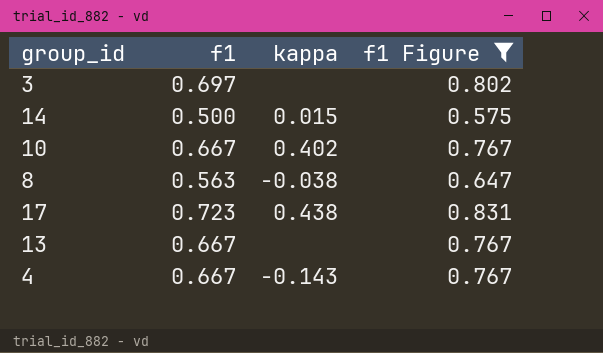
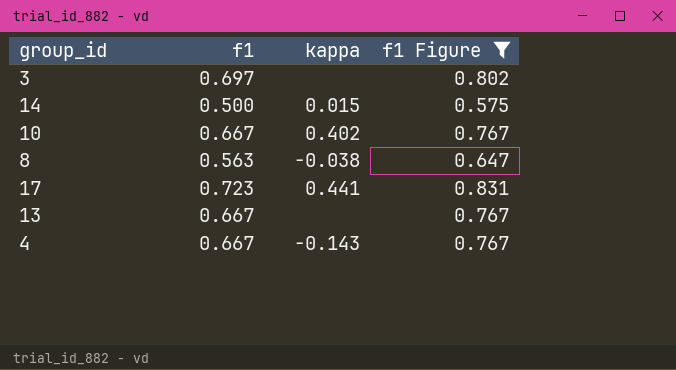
17 | kappa: 0.438 -> 0.441

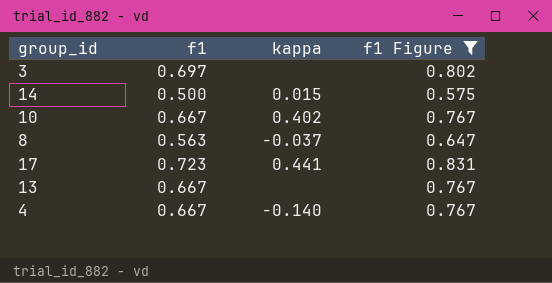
8 | kappa: -0.038 -> -0.037
4 | kappa: -0.143 -> -0.140

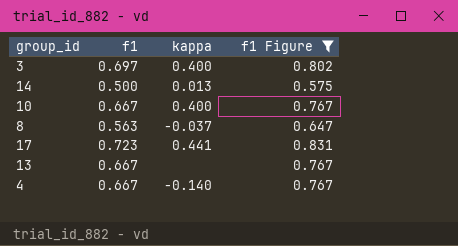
3 | kappa: none -> 0.400
14 | kappa: 0.015 -> 0.013
10 | kappa: 0.402 -> 0.400

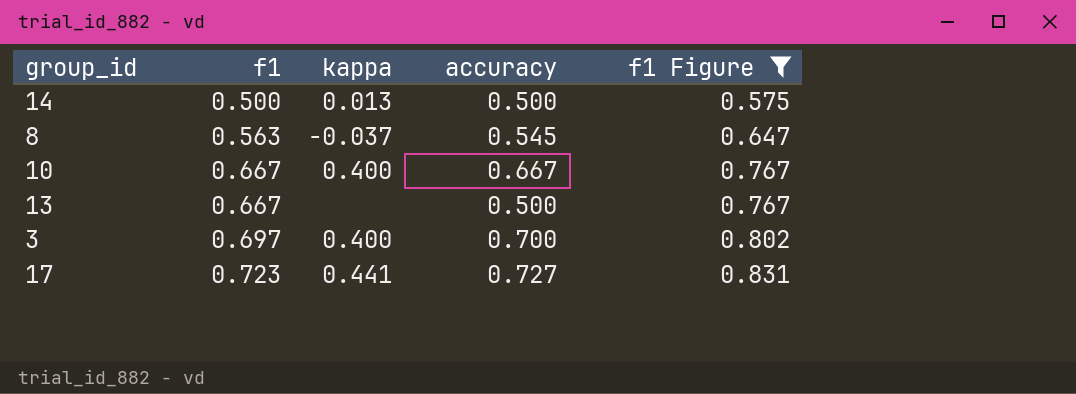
row order: none -> f1 ascending
column accuracy | position: none -> 4
row 4: 0.667 | -0.140 | 0.767 -> none

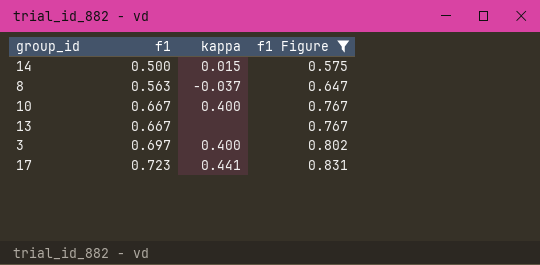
column accuracy | position: 4 -> none
14 | kappa: 0.013 -> 0.015

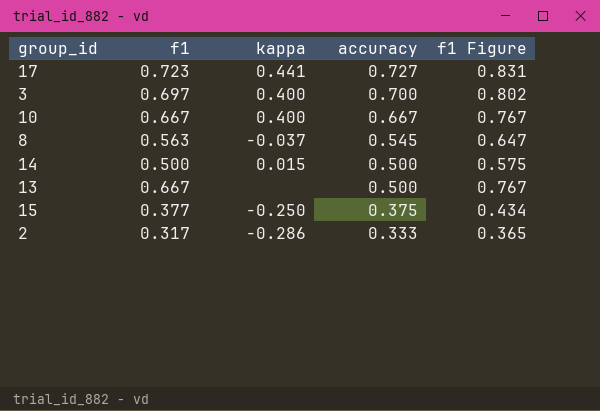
filter: f1 Figure >= 0.575 -> none
row order: f1 ascending -> accuracy descending
column accuracy | position: none -> 4

